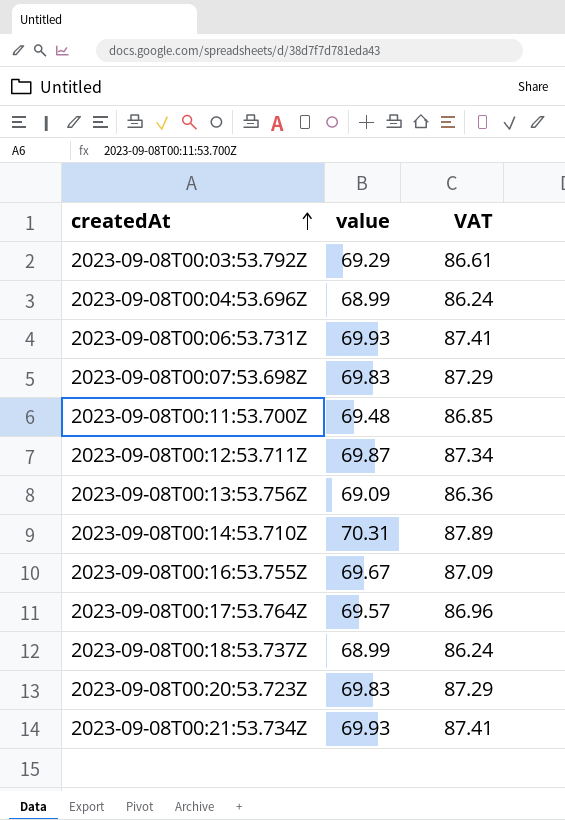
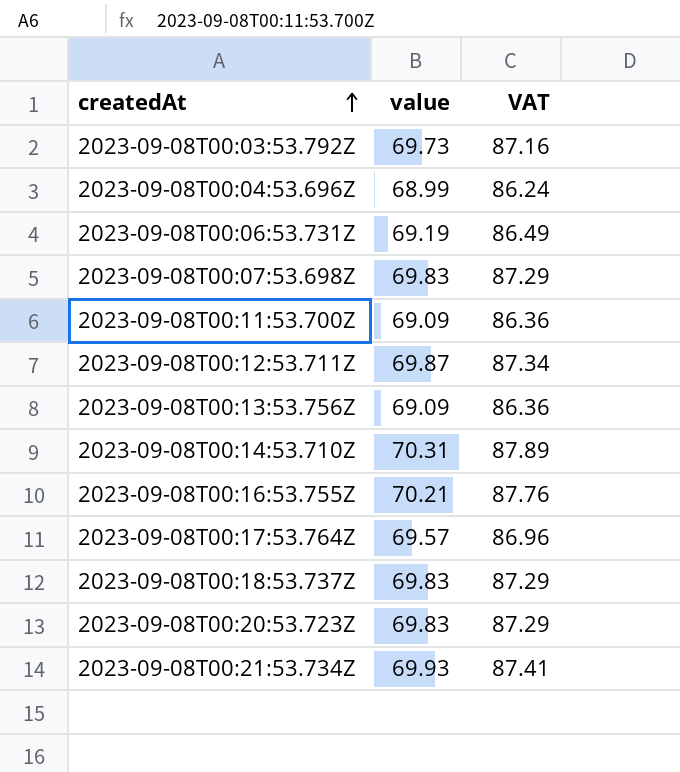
2023-09-08T00:03:53.792Z | value: 69.29 -> 69.73
2023-09-08T00:03:53.792Z | VAT: 86.61 -> 87.16
2023-09-08T00:06:53.731Z | value: 69.93 -> 69.19
2023-09-08T00:06:53.731Z | VAT: 87.41 -> 86.49
2023-09-08T00:11:53.700Z | value: 69.48 -> 69.09
2023-09-08T00:11:53.700Z | VAT: 86.85 -> 86.36
2023-09-08T00:16:53.755Z | value: 69.67 -> 70.21
2023-09-08T00:16:53.755Z | VAT: 87.09 -> 87.76
2023-09-08T00:18:53.737Z | value: 68.99 -> 69.83
2023-09-08T00:18:53.737Z | VAT: 86.24 -> 87.29

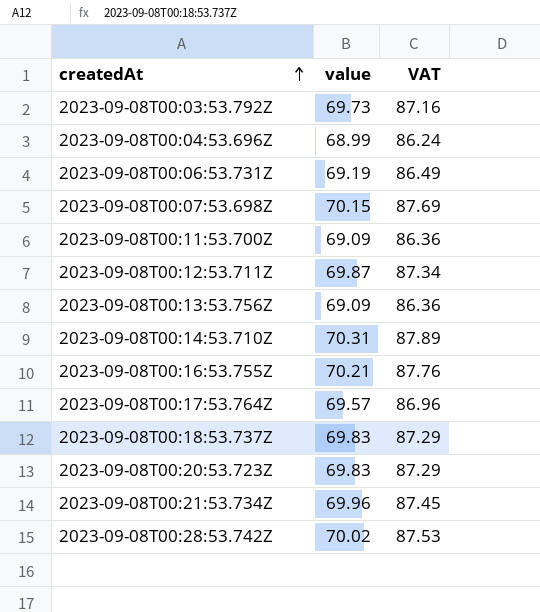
2023-09-08T00:07:53.698Z | value: 69.83 -> 70.15
2023-09-08T00:07:53.698Z | VAT: 87.29 -> 87.69
2023-09-08T00:21:53.734Z | value: 69.93 -> 69.96
2023-09-08T00:21:53.734Z | VAT: 87.41 -> 87.45
row 2023-09-08T00:28:53.742Z: none -> 70.02 | 87.53

